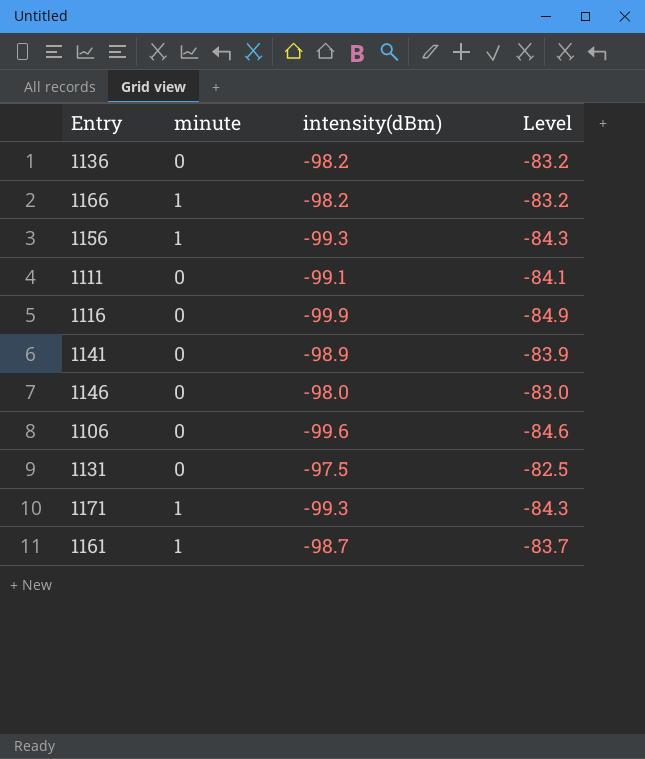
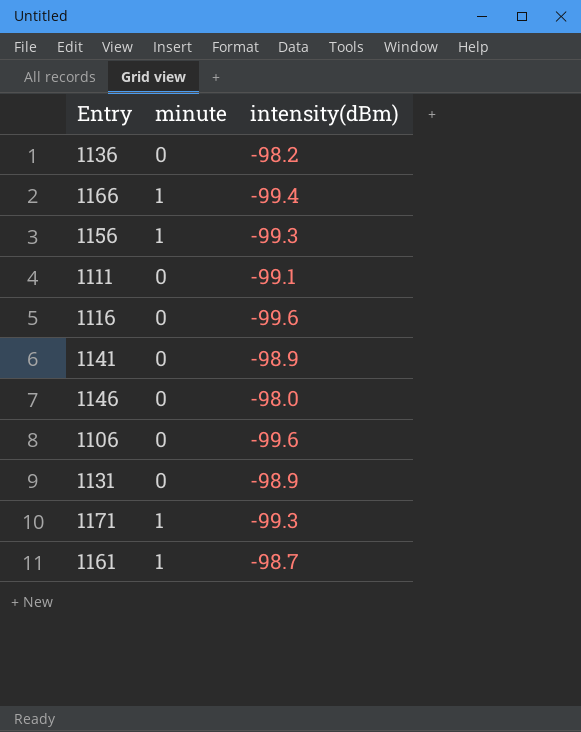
column Level | formula: [intensity(dBm)] + 15 -> none
1166 | intensity(dBm): -98.2 -> -99.4
1116 | intensity(dBm): -99.9 -> -99.6
1131 | intensity(dBm): -97.5 -> -98.9

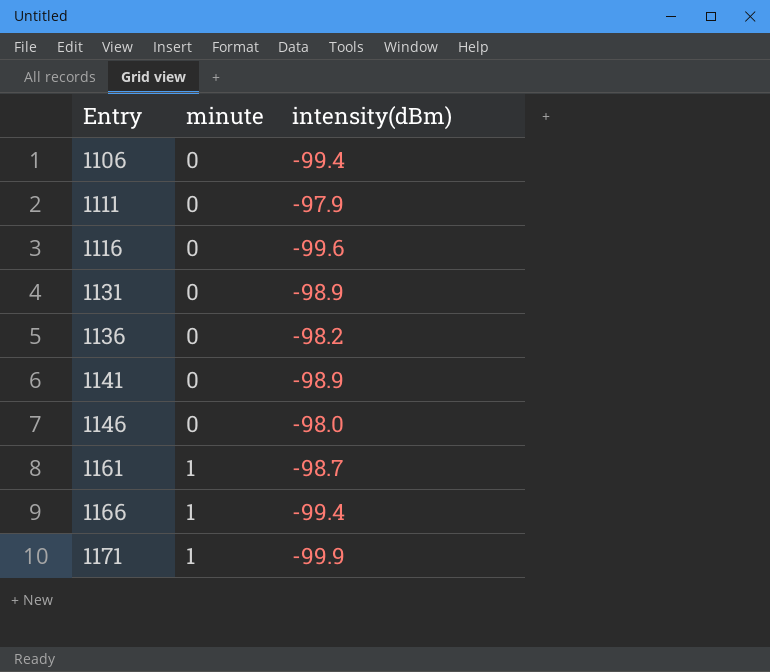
row order: none -> Entry ascending
row 1156: 1 | -99.3 -> none
1106 | intensity(dBm): -99.6 -> -99.4
1111 | intensity(dBm): -99.1 -> -97.9
1171 | intensity(dBm): -99.3 -> -99.9

